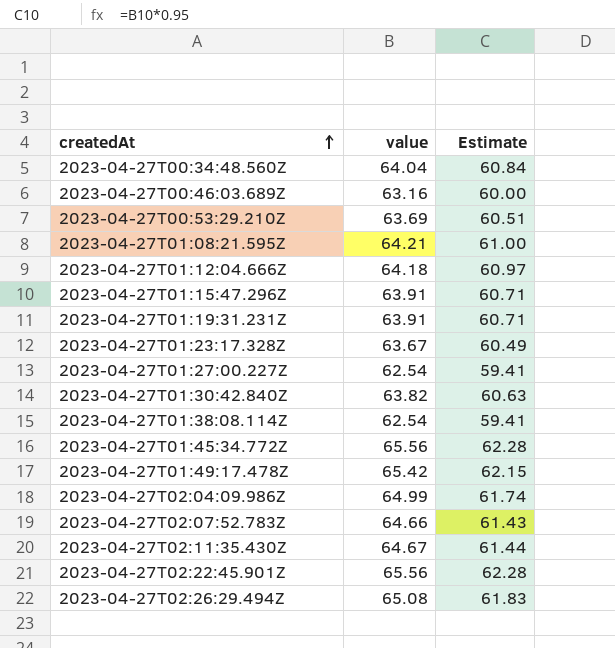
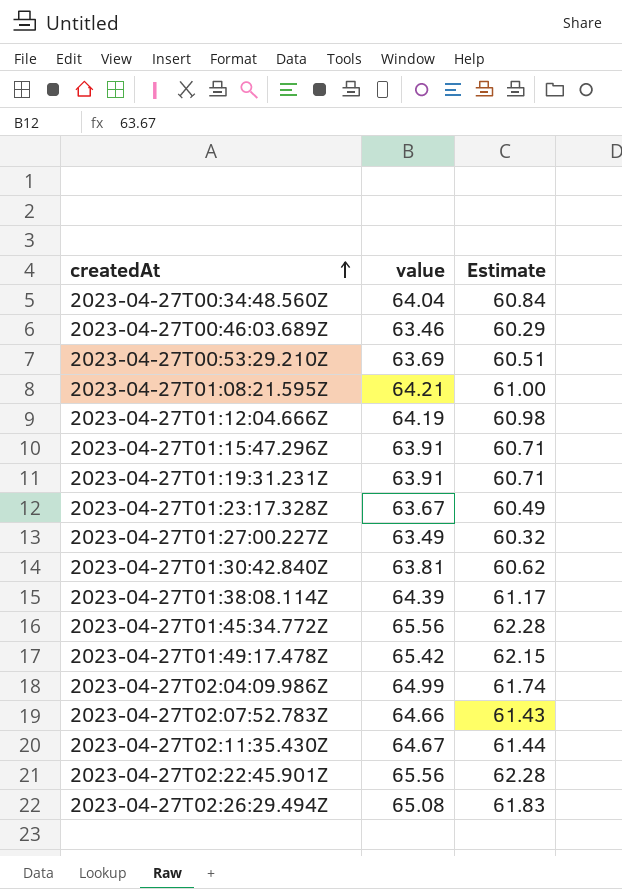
2023-04-27T00:46:03.689Z | value: 63.16 -> 63.46
2023-04-27T00:46:03.689Z | Estimate: 60.00 -> 60.29
2023-04-27T01:12:04.666Z | value: 64.18 -> 64.19
2023-04-27T01:12:04.666Z | Estimate: 60.97 -> 60.98
2023-04-27T01:27:00.227Z | value: 62.54 -> 63.49
2023-04-27T01:27:00.227Z | Estimate: 59.41 -> 60.32
2023-04-27T01:30:42.840Z | value: 63.82 -> 63.81
2023-04-27T01:30:42.840Z | Estimate: 60.63 -> 60.62
2023-04-27T01:38:08.114Z | value: 62.54 -> 64.39
2023-04-27T01:38:08.114Z | Estimate: 59.41 -> 61.17

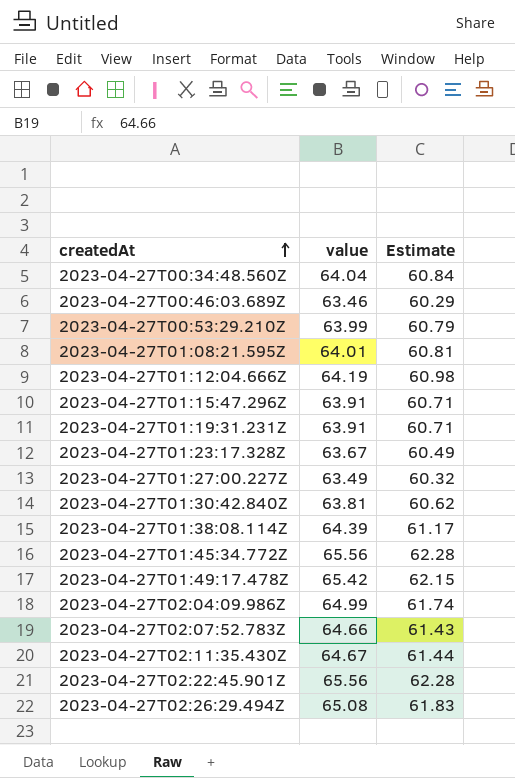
2023-04-27T00:53:29.210Z | value: 63.69 -> 63.99
2023-04-27T00:53:29.210Z | Estimate: 60.51 -> 60.79
2023-04-27T01:08:21.595Z | value: 64.21 -> 64.01
2023-04-27T01:08:21.595Z | Estimate: 61.00 -> 60.81

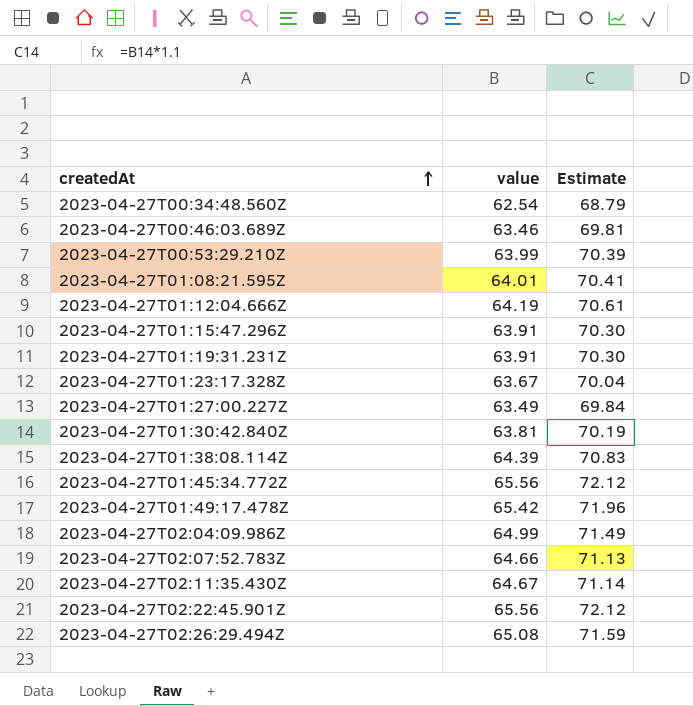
column Estimate | formula: [value] * 0.95 -> [value] * 1.1
2023-04-27T00:34:48.560Z | value: 64.04 -> 62.54

